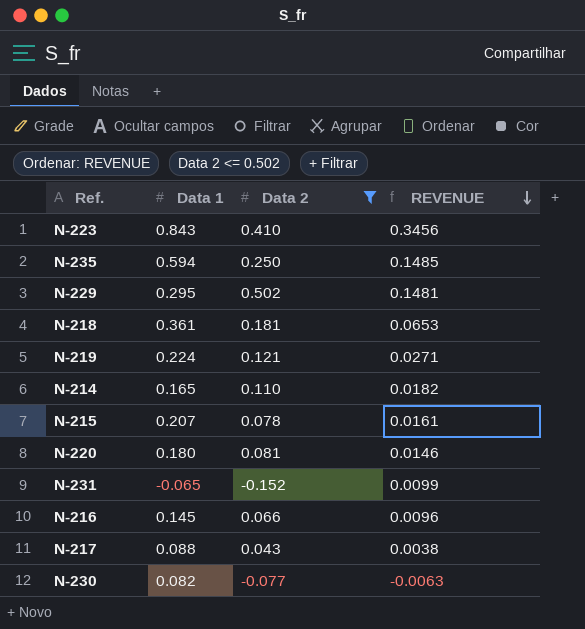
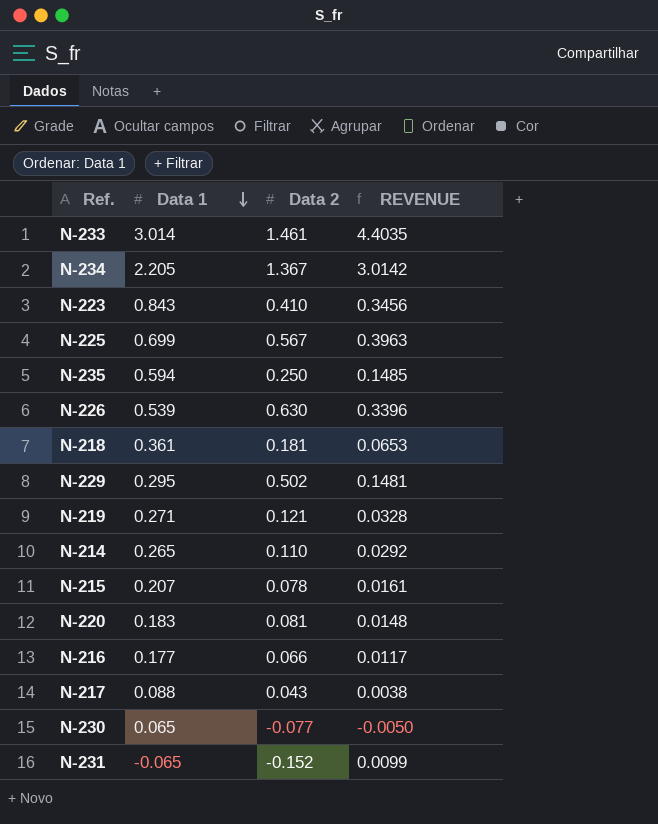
filter: Data 2 <= 0.502 -> none
row order: REVENUE descending -> Data 1 descending
N-219 | Data 1: 0.224 -> 0.271
N-219 | REVENUE: 0.0271 -> 0.0328
N-214 | Data 1: 0.165 -> 0.265
N-214 | REVENUE: 0.0182 -> 0.0292
N-220 | Data 1: 0.180 -> 0.183
N-220 | REVENUE: 0.0146 -> 0.0148
N-216 | Data 1: 0.145 -> 0.177
N-216 | REVENUE: 0.0096 -> 0.0117
N-230 | Data 1: 0.082 -> 0.065
N-230 | REVENUE: -0.0063 -> -0.0050

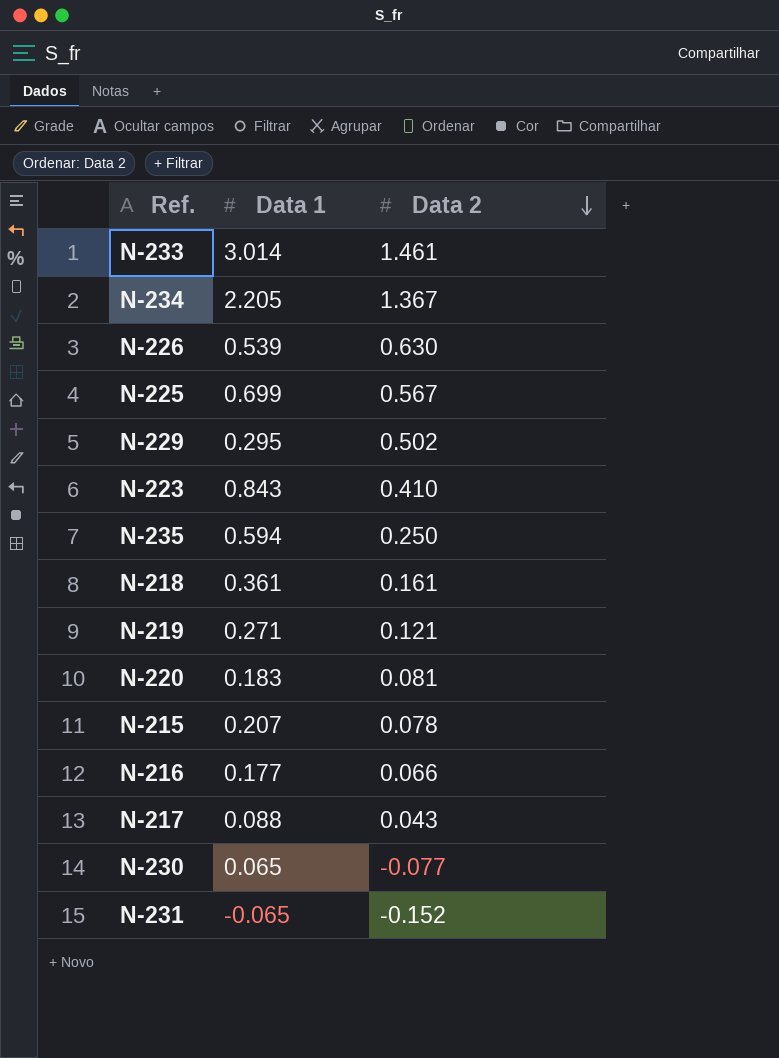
row order: Data 1 descending -> Data 2 descending
column REVENUE | formula: [Data 1] * [Data 2] -> none
row N-214: 0.265 | 0.110 | 0.0292 -> none
N-218 | Data 2: 0.181 -> 0.161

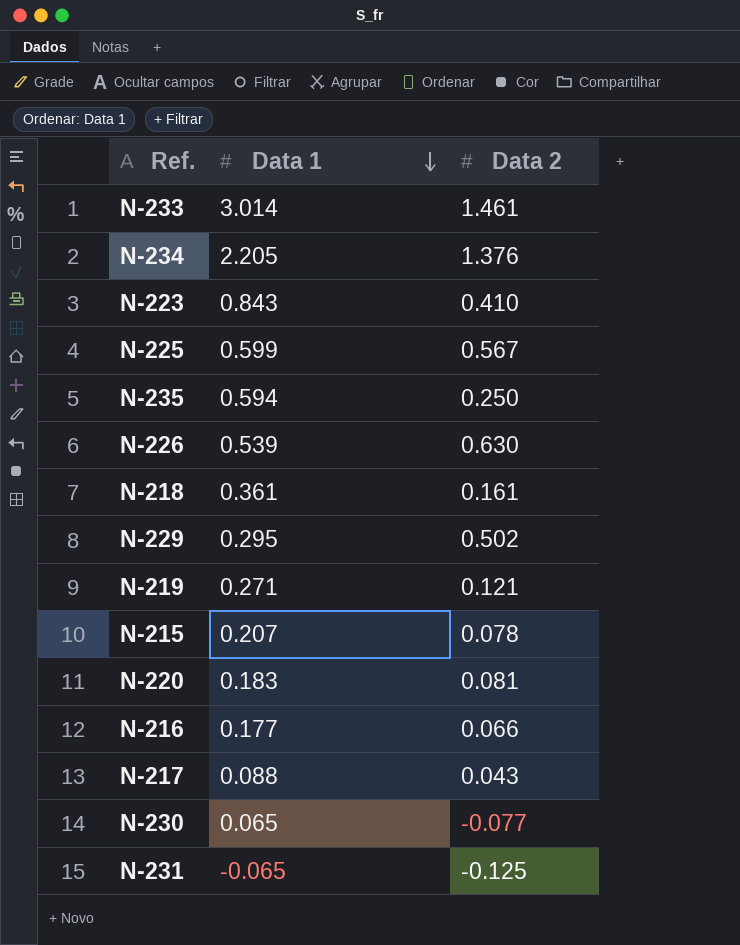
row order: Data 2 descending -> Data 1 descending
N-234 | Data 2: 1.367 -> 1.376
N-225 | Data 1: 0.699 -> 0.599
N-231 | Data 2: -0.152 -> -0.125

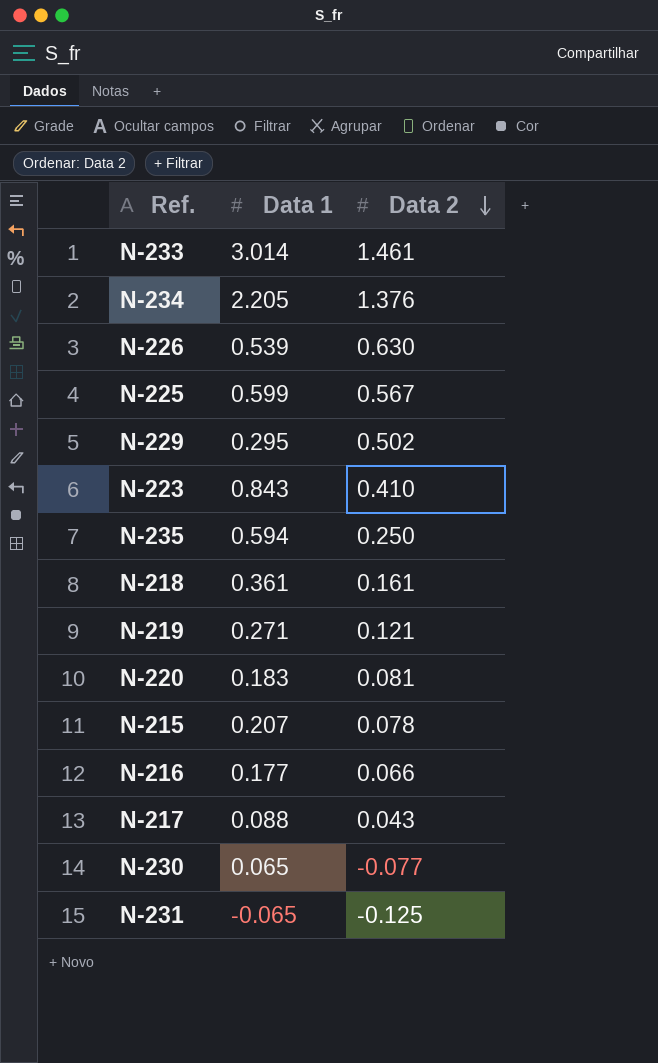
row order: Data 1 descending -> Data 2 descending

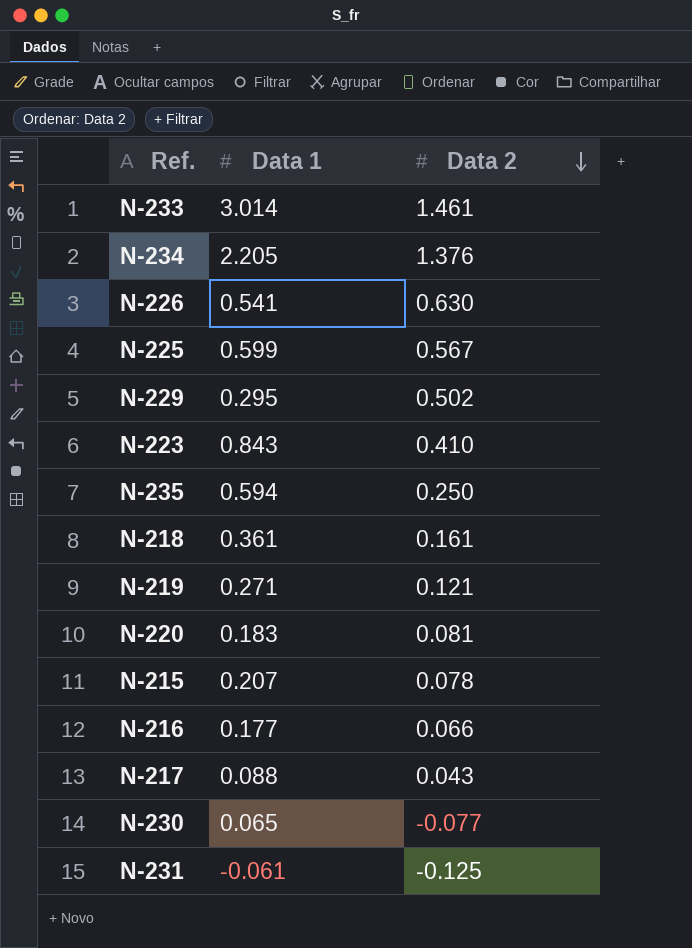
N-226 | Data 1: 0.539 -> 0.541
N-231 | Data 1: -0.065 -> -0.061

